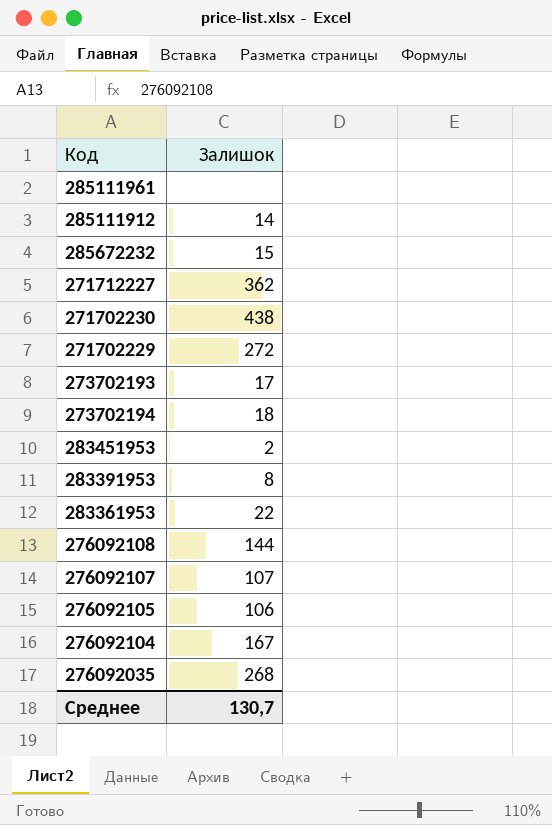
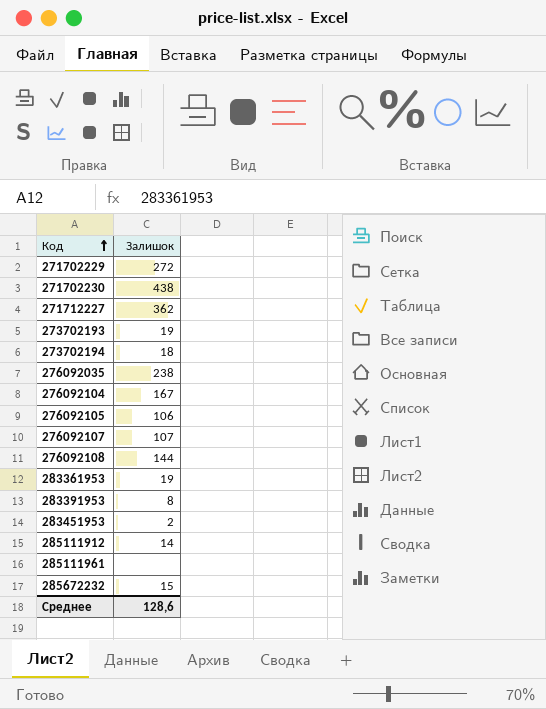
row order: none -> Код ascending
273702193 | Залишок: 17 -> 19
276092035 | Залишок: 268 -> 238
283361953 | Залишок: 22 -> 19
Среднее | Залишок: 130,7 -> 128,6

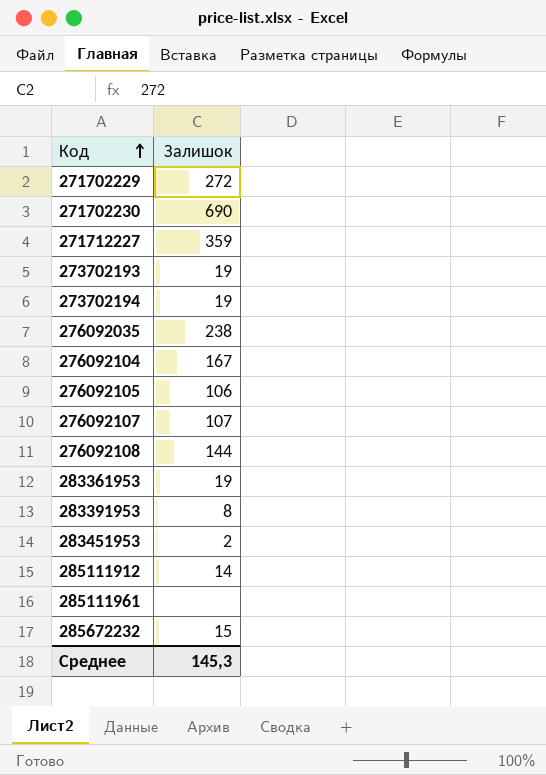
271702230 | Залишок: 438 -> 690
271712227 | Залишок: 362 -> 359
273702194 | Залишок: 18 -> 19
Среднее | Залишок: 128,6 -> 145,3

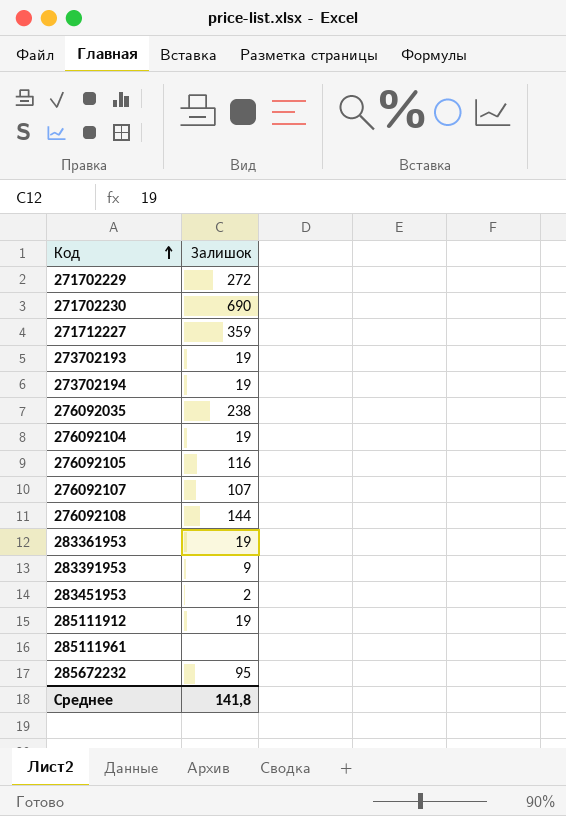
276092104 | Залишок: 167 -> 19
276092105 | Залишок: 106 -> 116
283391953 | Залишок: 8 -> 9
285111912 | Залишок: 14 -> 19
285672232 | Залишок: 15 -> 95
Среднее | Залишок: 145,3 -> 141,8

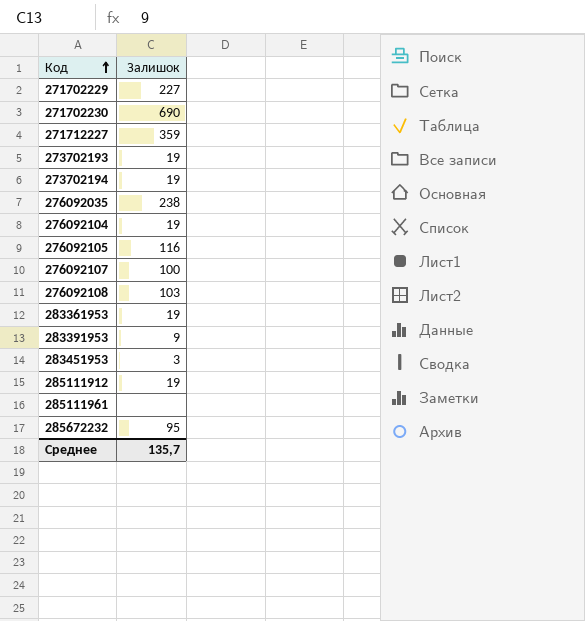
271702229 | Залишок: 272 -> 227
276092107 | Залишок: 107 -> 100
276092108 | Залишок: 144 -> 103
283451953 | Залишок: 2 -> 3
Среднее | Залишок: 141,8 -> 135,7

